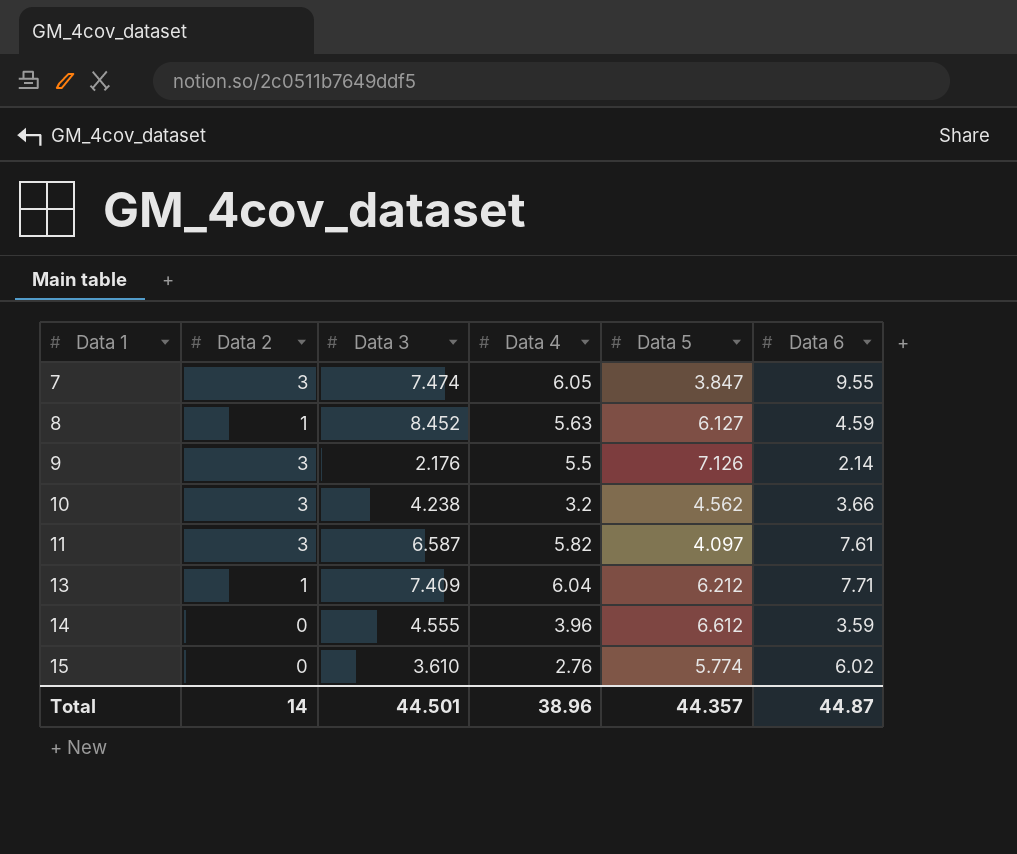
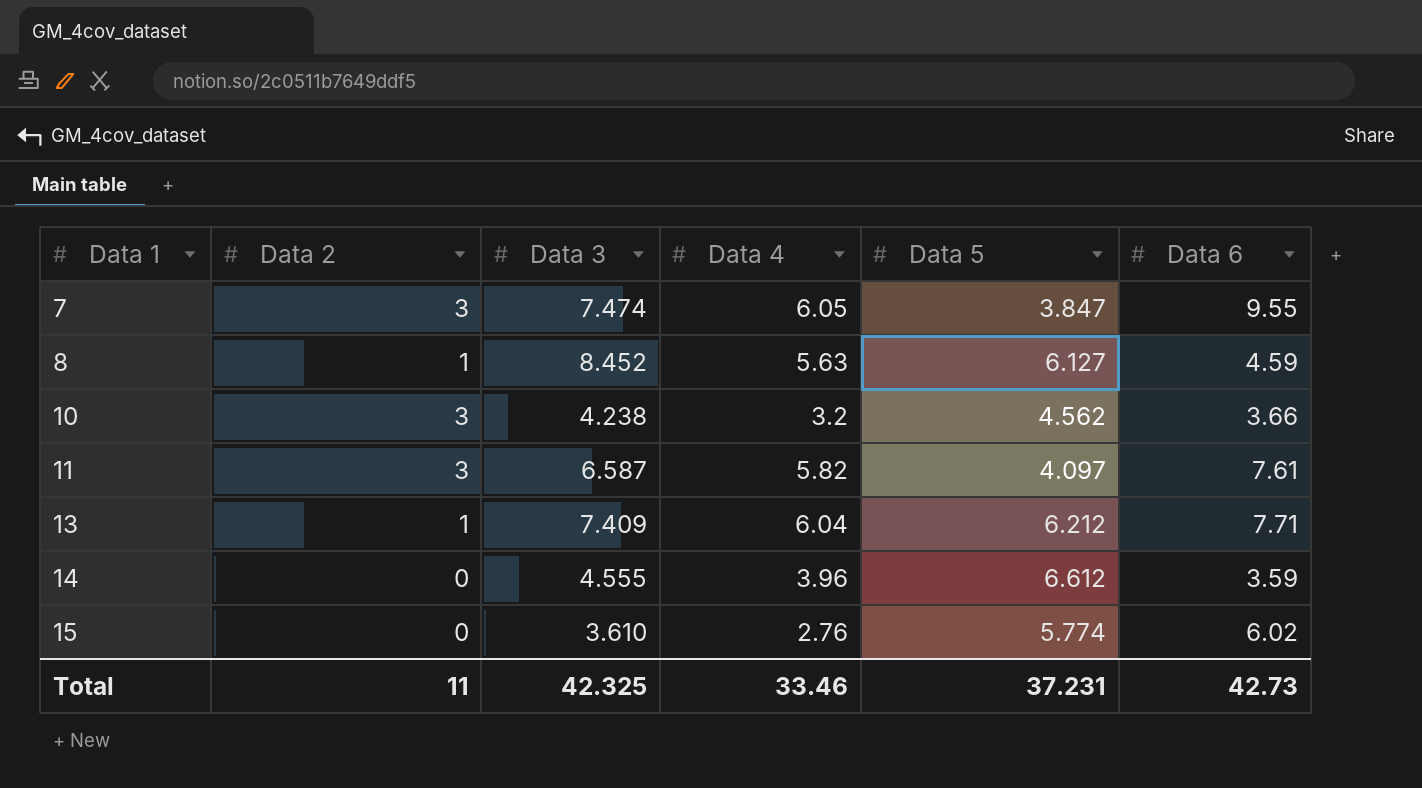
row 9: 3 | 2.176 | 5.5 | 7.126 | 2.14 -> none
Total | Data 2: 14 -> 11
Total | Data 3: 44.501 -> 42.325
Total | Data 4: 38.96 -> 33.46
Total | Data 5: 44.357 -> 37.231
Total | Data 6: 44.87 -> 42.73

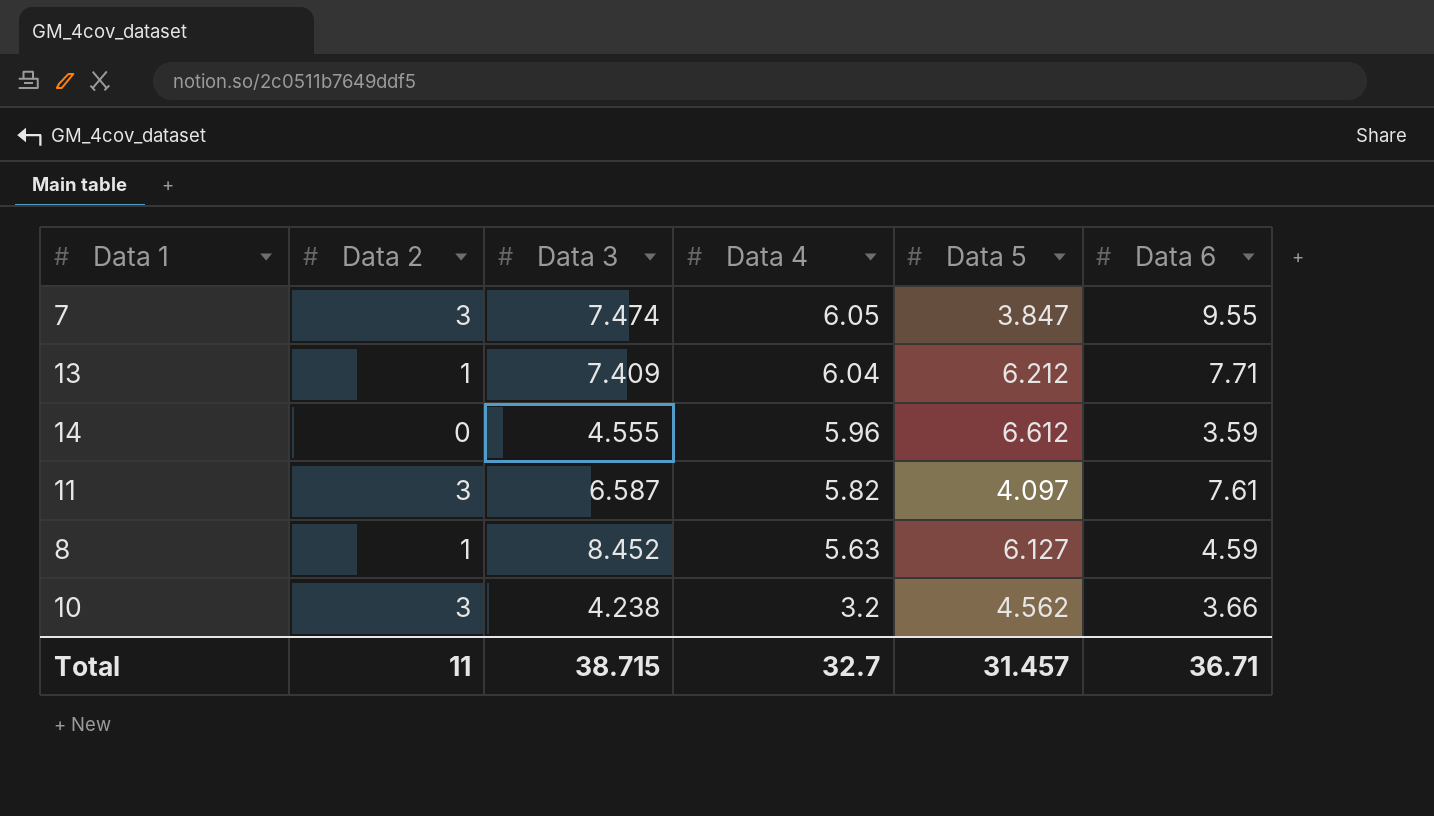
row order: Data 1 ascending -> Data 4 descending
row 15: 0 | 3.610 | 2.76 | 5.774 | 6.02 -> none
14 | Data 4: 3.96 -> 5.96
Total | Data 3: 42.325 -> 38.715
Total | Data 4: 33.46 -> 32.7
Total | Data 5: 37.231 -> 31.457
Total | Data 6: 42.73 -> 36.71

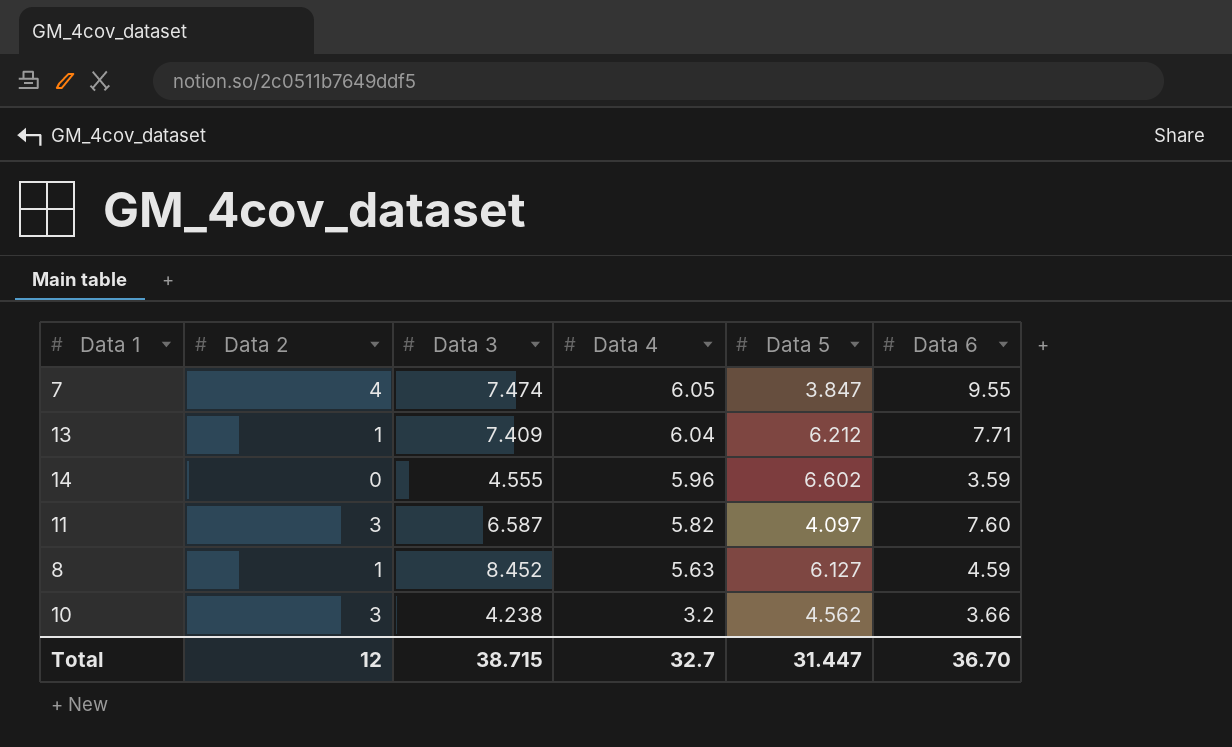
7 | Data 2: 3 -> 4
14 | Data 5: 6.612 -> 6.602
11 | Data 6: 7.61 -> 7.60
Total | Data 2: 11 -> 12
Total | Data 5: 31.457 -> 31.447
Total | Data 6: 36.71 -> 36.70

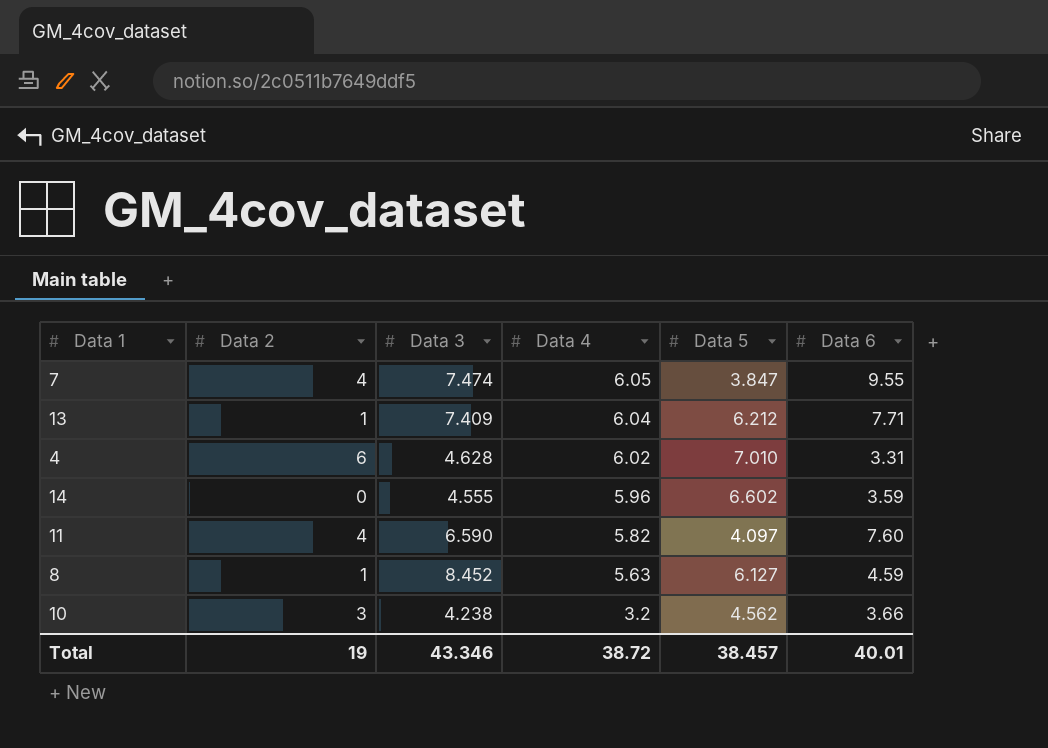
row 4: none -> 6 | 4.628 | 6.02 | 7.010 | 3.31
11 | Data 2: 3 -> 4
11 | Data 3: 6.587 -> 6.590
Total | Data 2: 12 -> 19
Total | Data 3: 38.715 -> 43.346
Total | Data 4: 32.7 -> 38.72
Total | Data 5: 31.447 -> 38.457
Total | Data 6: 36.70 -> 40.01

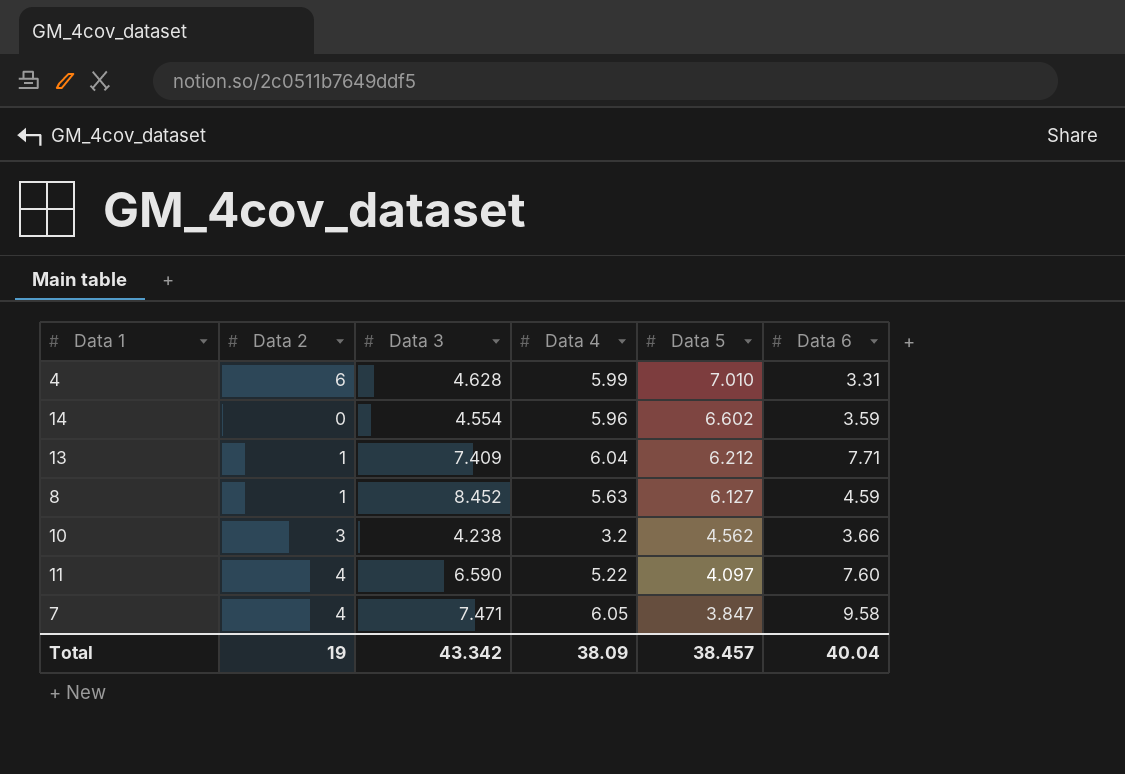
row order: Data 4 descending -> Data 5 descending
4 | Data 4: 6.02 -> 5.99
14 | Data 3: 4.555 -> 4.554
11 | Data 4: 5.82 -> 5.22
7 | Data 3: 7.474 -> 7.471
7 | Data 6: 9.55 -> 9.58
Total | Data 3: 43.346 -> 43.342
Total | Data 4: 38.72 -> 38.09
Total | Data 6: 40.01 -> 40.04

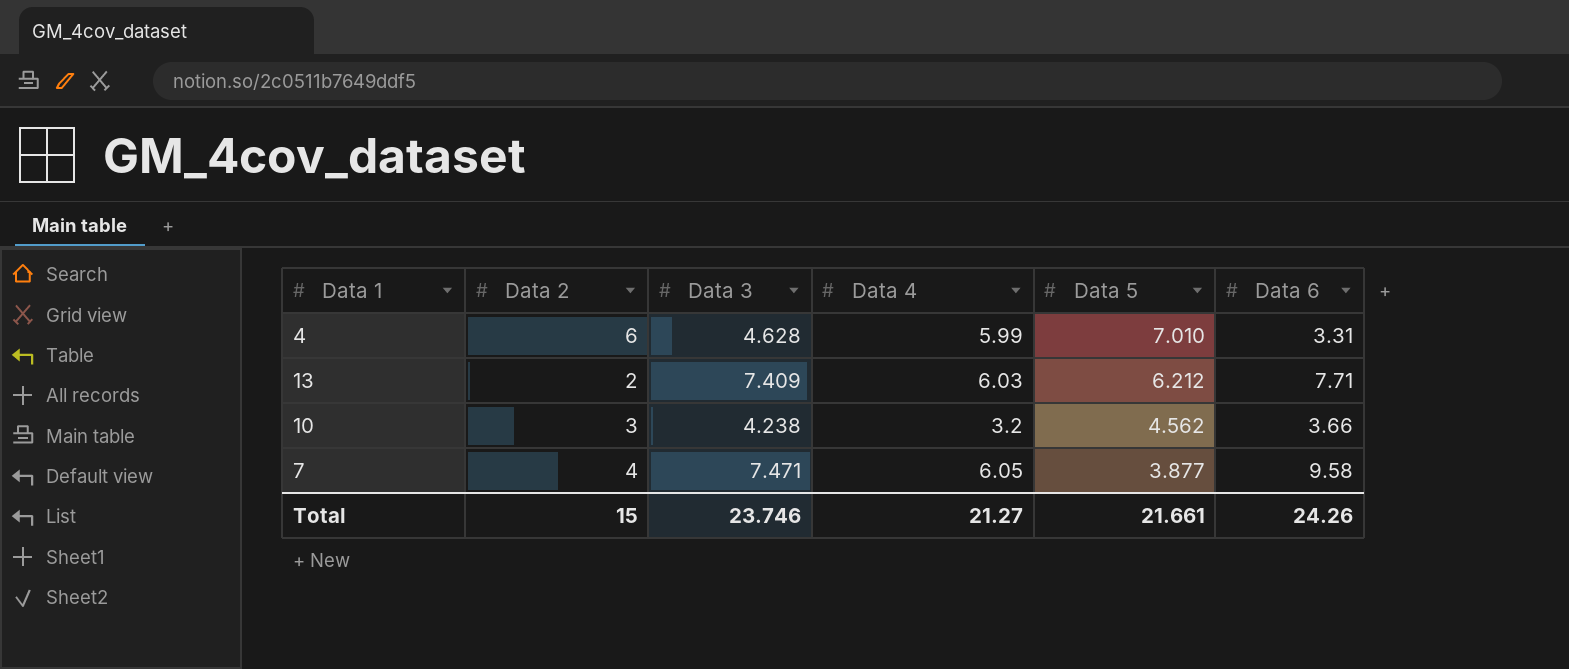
row 14: 0 | 4.554 | 5.96 | 6.602 | 3.59 -> none
row 8: 1 | 8.452 | 5.63 | 6.127 | 4.59 -> none
row 11: 4 | 6.590 | 5.22 | 4.097 | 7.60 -> none
13 | Data 2: 1 -> 2
13 | Data 4: 6.04 -> 6.03
7 | Data 5: 3.847 -> 3.877
Total | Data 2: 19 -> 15
Total | Data 3: 43.342 -> 23.746
Total | Data 4: 38.09 -> 21.27
Total | Data 5: 38.457 -> 21.661
Total | Data 6: 40.04 -> 24.26

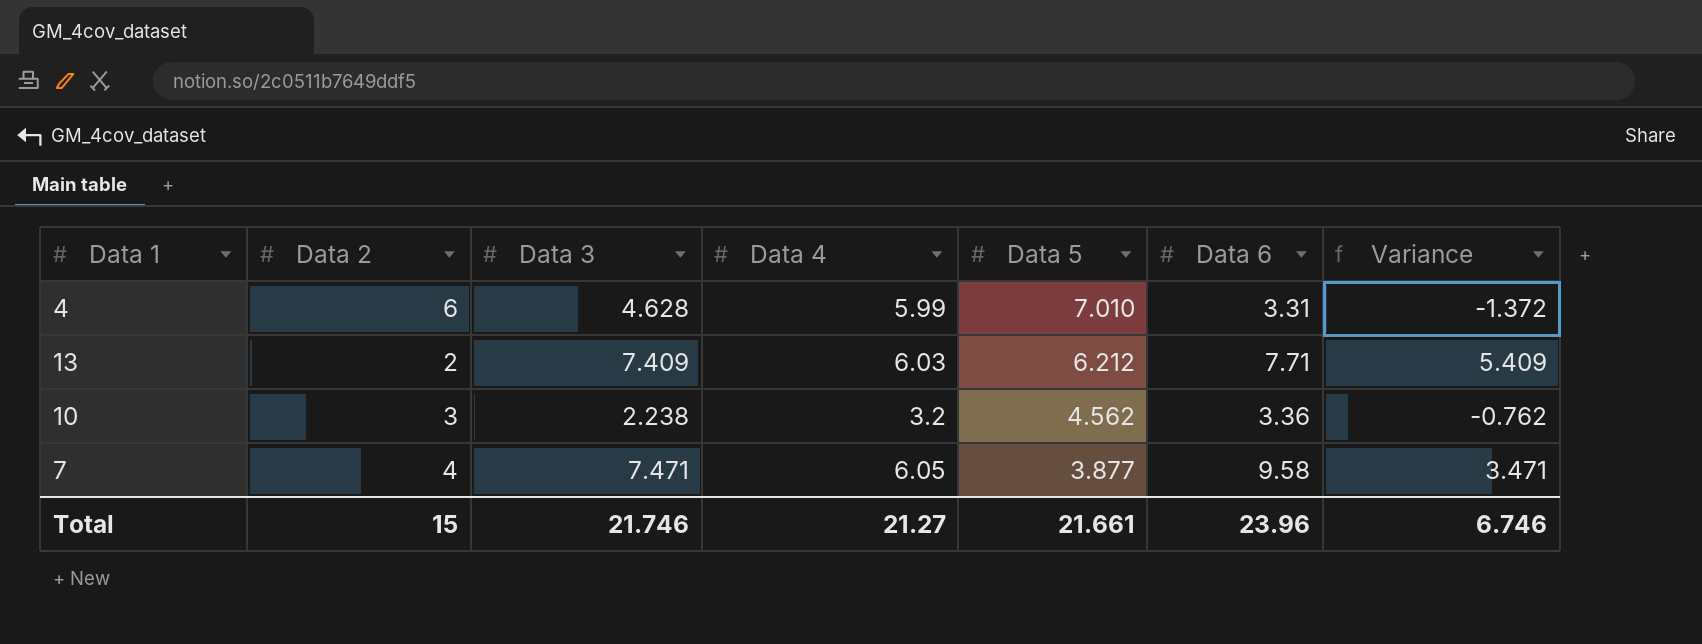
column Variance | formula: none -> [Data 3] - [Data 2]
10 | Data 3: 4.238 -> 2.238
10 | Data 6: 3.66 -> 3.36
Total | Data 3: 23.746 -> 21.746
Total | Data 6: 24.26 -> 23.96

